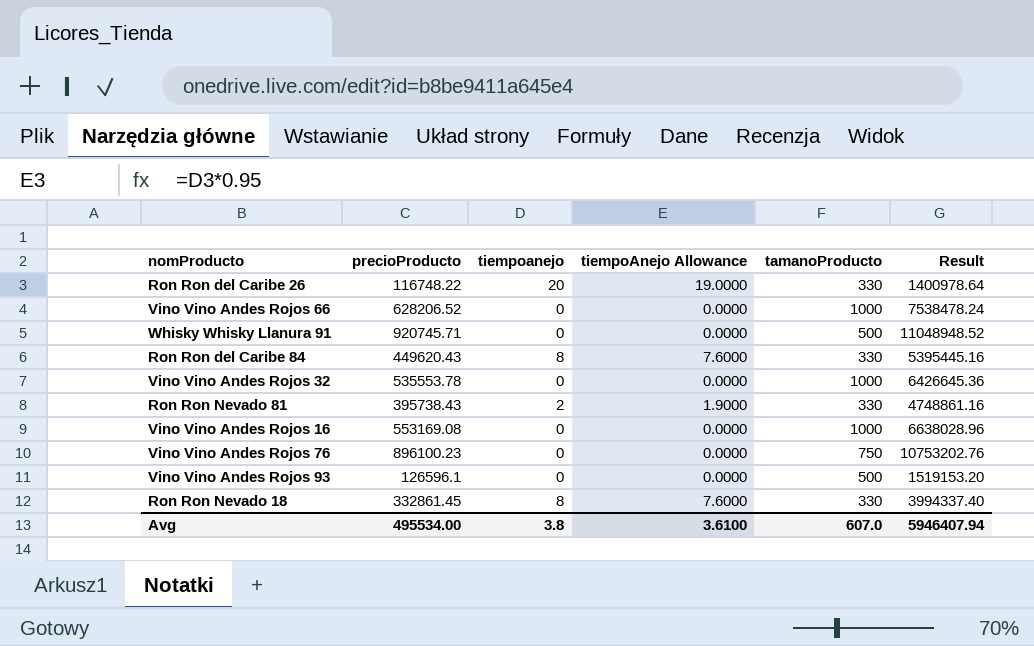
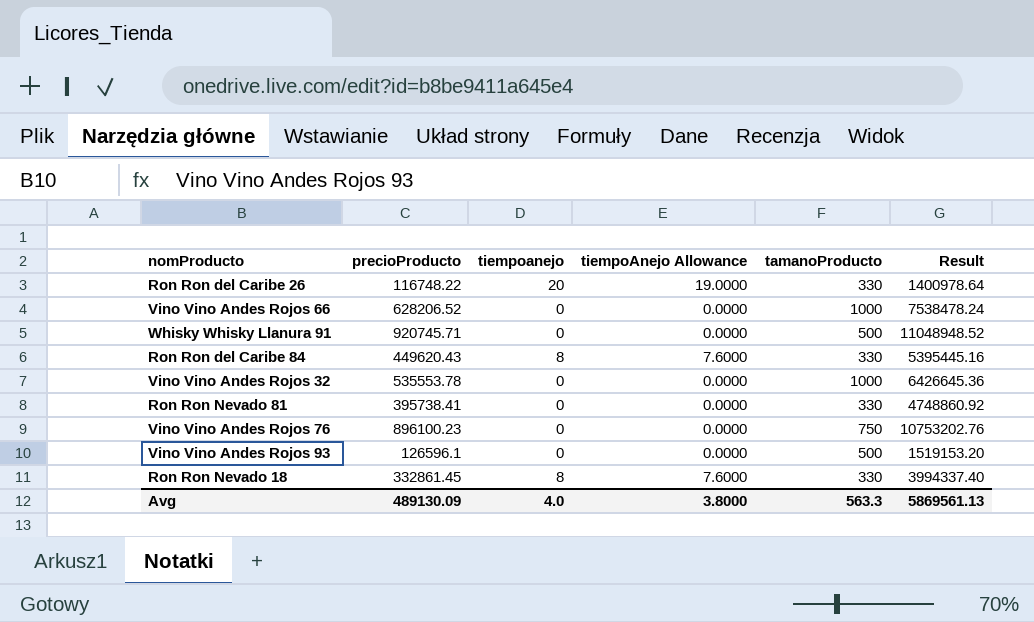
row Vino Vino Andes Rojos 16: 553169.08 | 0 | 0.0000 | 1000 | 6638028.96 -> none
Ron Ron Nevado 81 | precioProducto: 395738.43 -> 395738.41
Ron Ron Nevado 81 | tiempoanejo: 2 -> 0
Ron Ron Nevado 81 | tiempoAnejo Allowance: 1.9000 -> 0.0000
Ron Ron Nevado 81 | Result: 4748861.16 -> 4748860.92
Avg | precioProducto: 495534.00 -> 489130.09
Avg | tiempoanejo: 3.8 -> 4.0
Avg | tiempoAnejo Allowance: 3.6100 -> 3.8000
Avg | tamanoProducto: 607.0 -> 563.3
Avg | Result: 5946407.94 -> 5869561.13

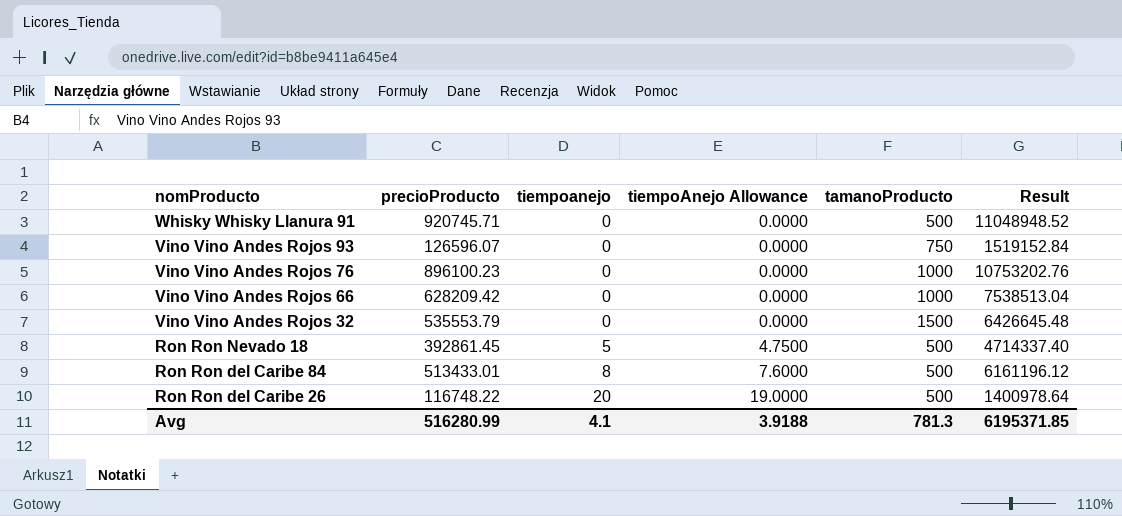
row order: none -> nomProducto descending
row Ron Ron Nevado 81: 395738.41 | 0 | 0.0000 | 330 | 4748860.92 -> none
Vino Vino Andes Rojos 93 | precioProducto: 126596.1 -> 126596.07
Vino Vino Andes Rojos 93 | tamanoProducto: 500 -> 750
Vino Vino Andes Rojos 93 | Result: 1519153.20 -> 1519152.84
Vino Vino Andes Rojos 76 | tamanoProducto: 750 -> 1000
Vino Vino Andes Rojos 66 | precioProducto: 628206.52 -> 628209.42
Vino Vino Andes Rojos 66 | Result: 7538478.24 -> 7538513.04
Vino Vino Andes Rojos 32 | precioProducto: 535553.78 -> 535553.79
Vino Vino Andes Rojos 32 | tamanoProducto: 1000 -> 1500
Vino Vino Andes Rojos 32 | Result: 6426645.36 -> 6426645.48
Ron Ron Nevado 18 | precioProducto: 332861.45 -> 392861.45
Ron Ron Nevado 18 | tiempoanejo: 8 -> 5
Ron Ron Nevado 18 | tiempoAnejo Allowance: 7.6000 -> 4.7500
Ron Ron Nevado 18 | tamanoProducto: 330 -> 500
Ron Ron Nevado 18 | Result: 3994337.40 -> 4714337.40
Ron Ron del Caribe 84 | precioProducto: 449620.43 -> 513433.01
Ron Ron del Caribe 84 | tamanoProducto: 330 -> 500
Ron Ron del Caribe 84 | Result: 5395445.16 -> 6161196.12
Ron Ron del Caribe 26 | tamanoProducto: 330 -> 500
Avg | precioProducto: 489130.09 -> 516280.99
Avg | tiempoanejo: 4.0 -> 4.1
Avg | tiempoAnejo Allowance: 3.8000 -> 3.9188
Avg | tamanoProducto: 563.3 -> 781.3
Avg | Result: 5869561.13 -> 6195371.85

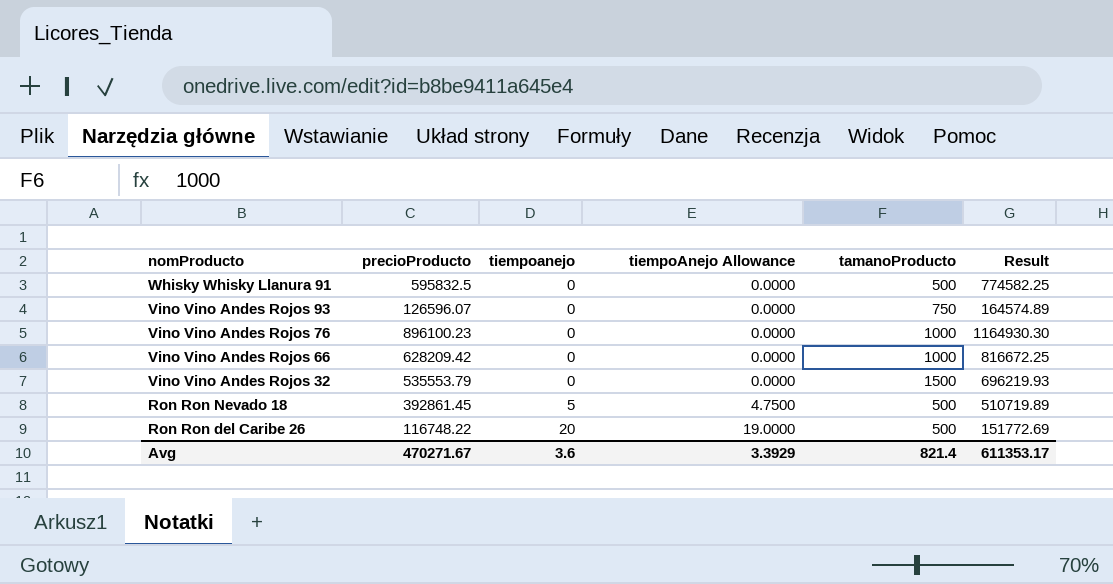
column Result | formula: [precioProducto] * 12 -> [precioProducto] * 1.3
row Ron Ron del Caribe 84: 513433.01 | 8 | 7.6000 | 500 | 6161196.12 -> none
Whisky Whisky Llanura 91 | precioProducto: 920745.71 -> 595832.5
Avg | precioProducto: 516280.99 -> 470271.67
Avg | tiempoanejo: 4.1 -> 3.6
Avg | tiempoAnejo Allowance: 3.9188 -> 3.3929
Avg | tamanoProducto: 781.3 -> 821.4
Avg | Result: 6195371.85 -> 611353.17

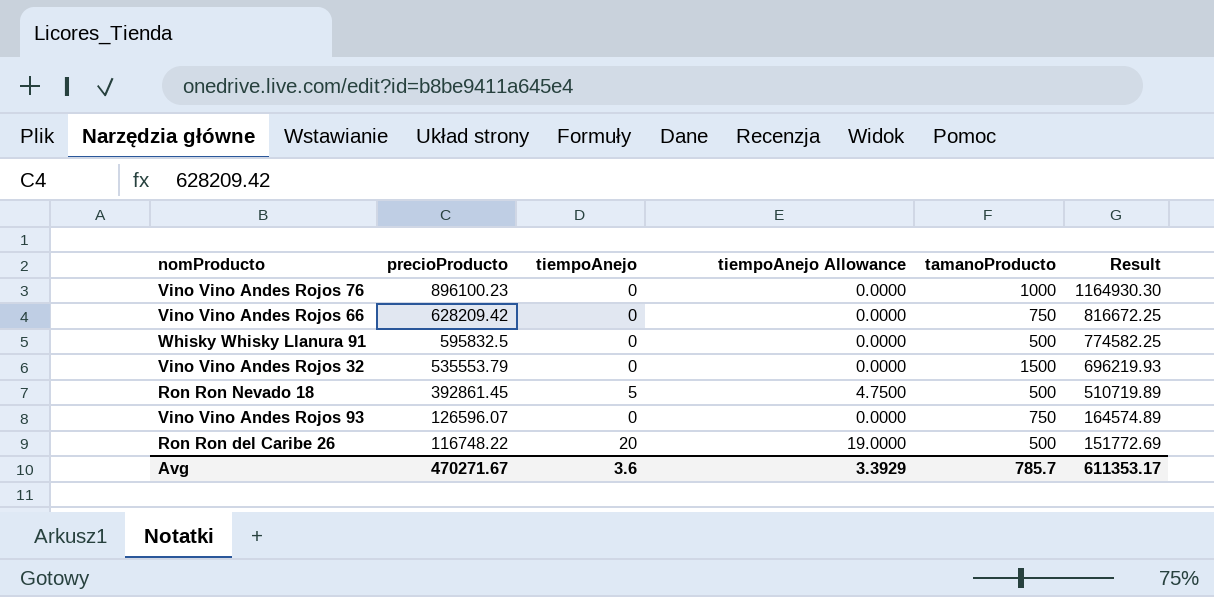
row order: nomProducto descending -> precioProducto descending
column name: tiempoanejo -> tiempoAnejo
Vino Vino Andes Rojos 66 | tamanoProducto: 1000 -> 750
Avg | tamanoProducto: 821.4 -> 785.7

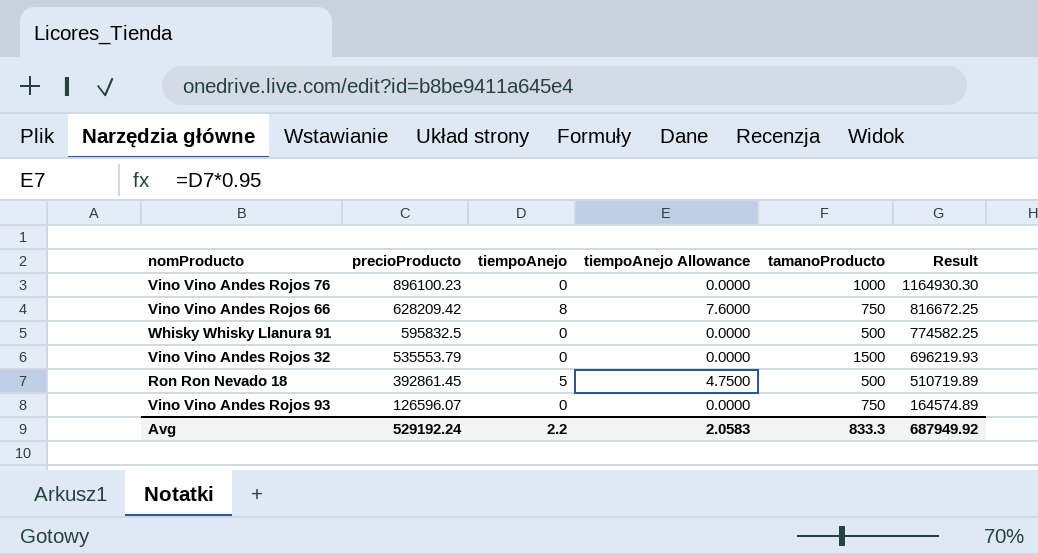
row Ron Ron del Caribe 26: 116748.22 | 20 | 19.0000 | 500 | 151772.69 -> none
Vino Vino Andes Rojos 66 | tiempoAnejo: 0 -> 8
Vino Vino Andes Rojos 66 | tiempoAnejo Allowance: 0.0000 -> 7.6000
Avg | precioProducto: 470271.67 -> 529192.24
Avg | tiempoAnejo: 3.6 -> 2.2
Avg | tiempoAnejo Allowance: 3.3929 -> 2.0583
Avg | tamanoProducto: 785.7 -> 833.3
Avg | Result: 611353.17 -> 687949.92

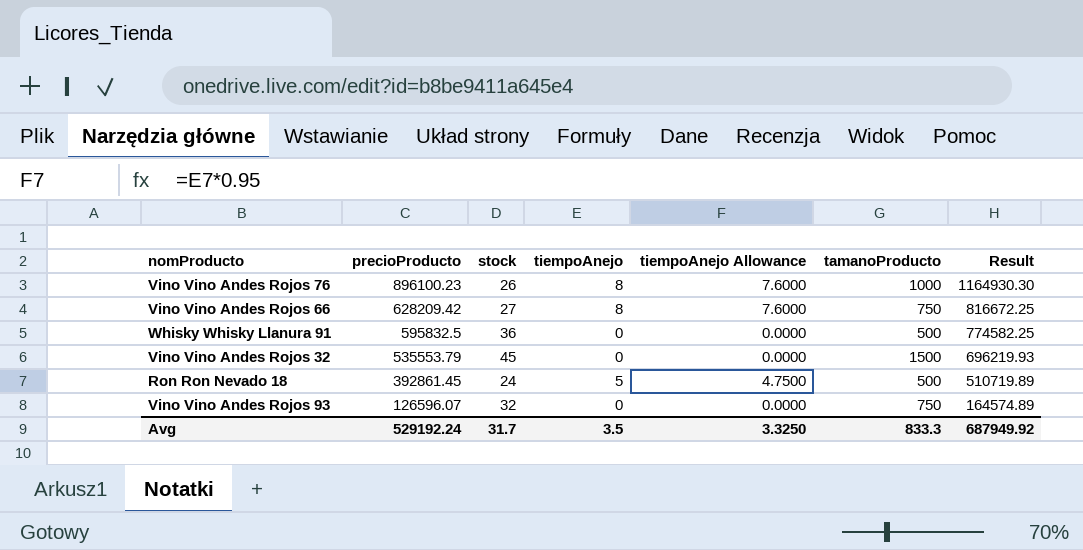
column stock | position: none -> 3
Vino Vino Andes Rojos 76 | tiempoAnejo: 0 -> 8
Vino Vino Andes Rojos 76 | tiempoAnejo Allowance: 0.0000 -> 7.6000
Avg | tiempoAnejo: 2.2 -> 3.5
Avg | tiempoAnejo Allowance: 2.0583 -> 3.3250

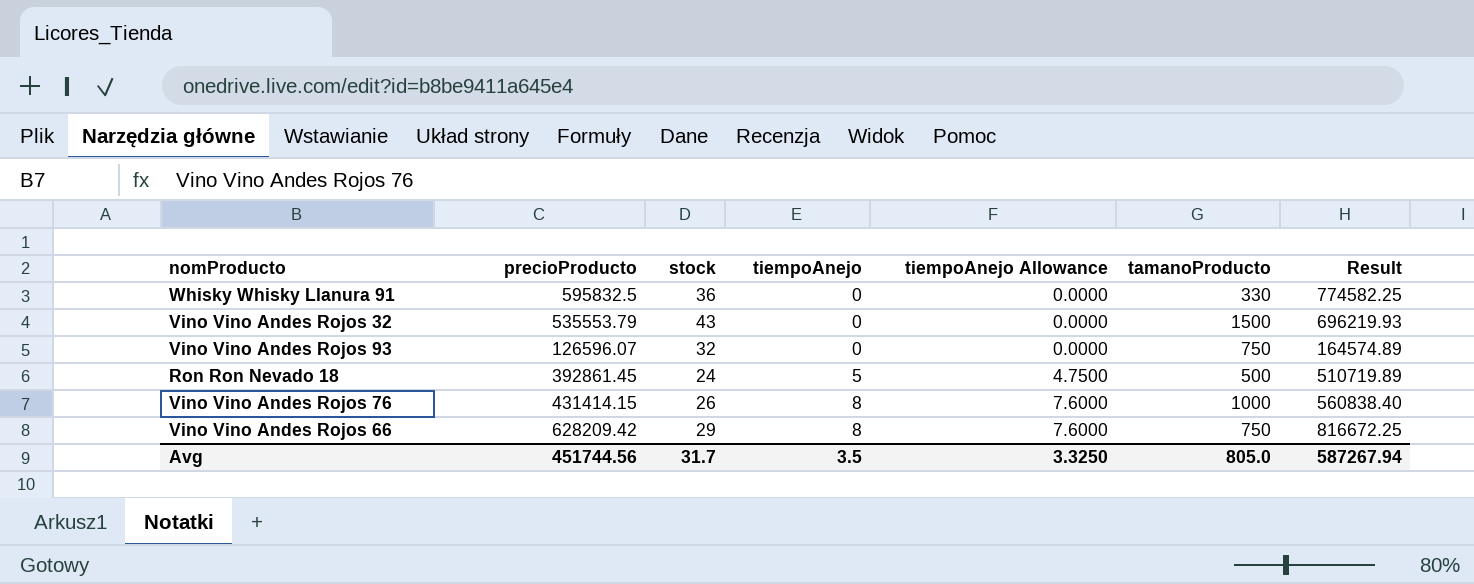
row order: precioProducto descending -> tiempoAnejo ascending
Whisky Whisky Llanura 91 | tamanoProducto: 500 -> 330
Vino Vino Andes Rojos 32 | stock: 45 -> 43
Vino Vino Andes Rojos 76 | precioProducto: 896100.23 -> 431414.15
Vino Vino Andes Rojos 76 | Result: 1164930.30 -> 560838.40
Vino Vino Andes Rojos 66 | stock: 27 -> 29
Avg | precioProducto: 529192.24 -> 451744.56
Avg | tamanoProducto: 833.3 -> 805.0
Avg | Result: 687949.92 -> 587267.94

